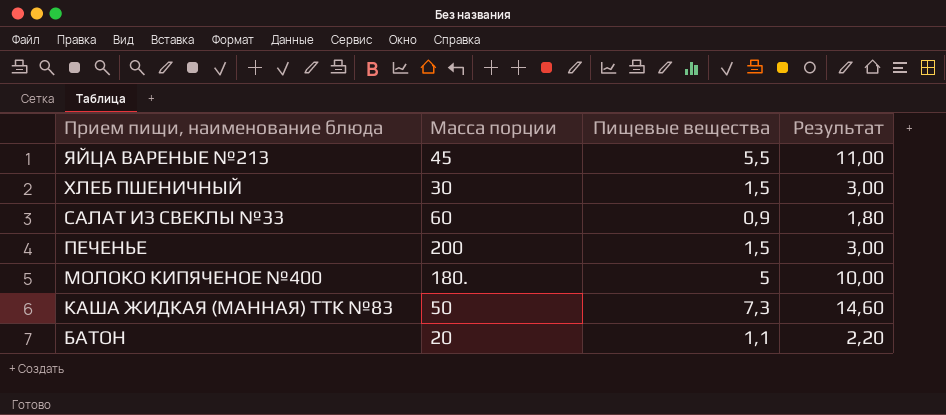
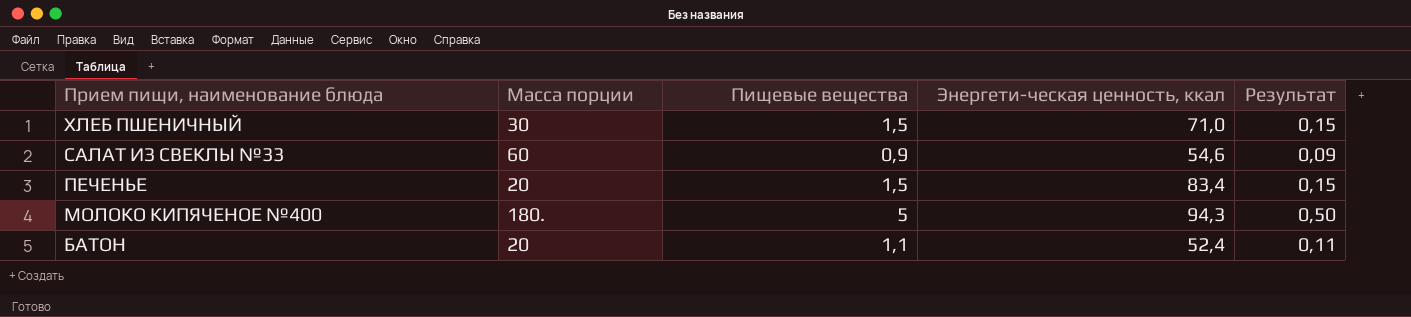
column Энергети-ческая ценность, ккал | position: none -> 4
column Результат | formula: [Пищевые вещества] * 2 -> [Пищевые вещества] * 0,1
row ЯЙЦА ВАРЕНЫЕ №213: 45 | 5,5 | 11,00 -> none
row КАША ЖИДКАЯ (МАННАЯ) ТТК №83: 50 | 7,3 | 14,60 -> none
ПЕЧЕНЬЕ | Масса порции: 200 -> 20

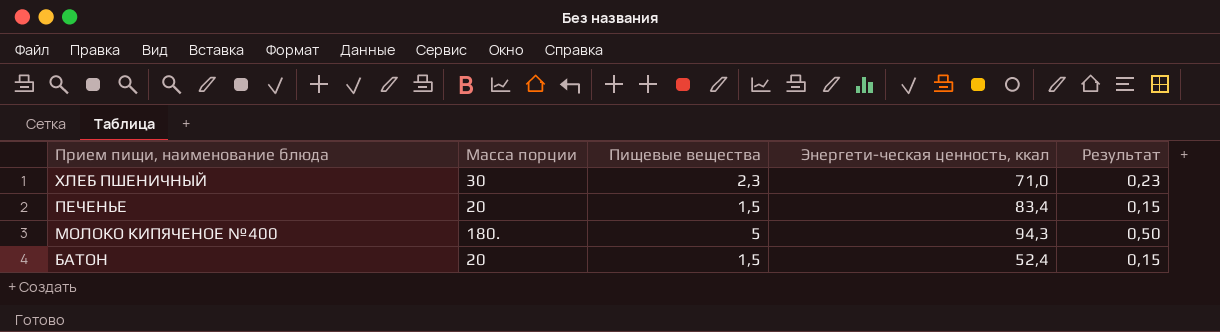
row САЛАТ ИЗ СВЕКЛЫ №33: 60 | 0,9 | 54,6 | 0,09 -> none
ХЛЕБ ПШЕНИЧНЫЙ | Пищевые вещества: 1,5 -> 2,3
ХЛЕБ ПШЕНИЧНЫЙ | Результат: 0,15 -> 0,23
БАТОН | Пищевые вещества: 1,1 -> 1,5
БАТОН | Результат: 0,11 -> 0,15

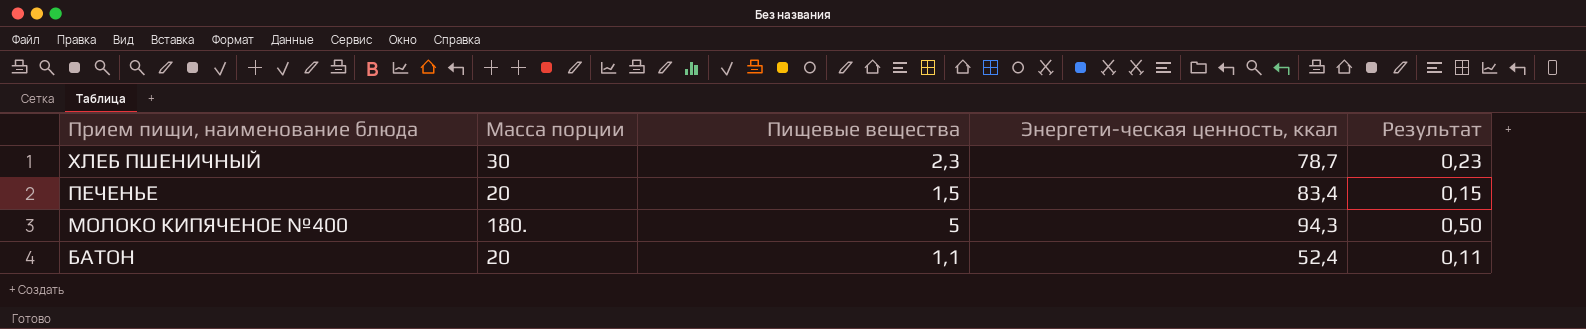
ХЛЕБ ПШЕНИЧНЫЙ | Энергети-ческая ценность, ккал: 71,0 -> 78,7
БАТОН | Пищевые вещества: 1,5 -> 1,1
БАТОН | Результат: 0,15 -> 0,11

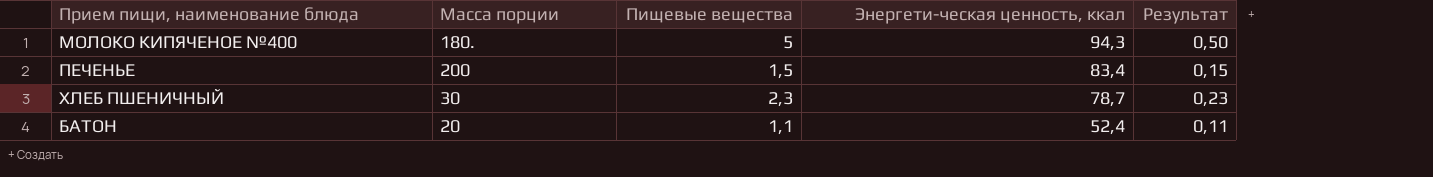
row order: Прием пищи, наименование блюда descending -> Энергети-ческая ценность, ккал descending
ПЕЧЕНЬЕ | Масса порции: 20 -> 200

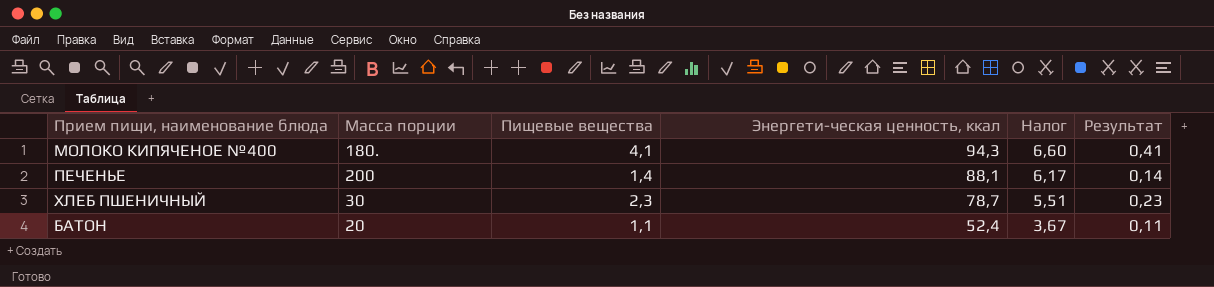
column Налог | formula: none -> [Энергети-ческая ценность, ккал] * 0,07
МОЛОКО КИПЯЧЕНОЕ №400 | Пищевые вещества: 5 -> 4,1
МОЛОКО КИПЯЧЕНОЕ №400 | Результат: 0,50 -> 0,41
ПЕЧЕНЬЕ | Пищевые вещества: 1,5 -> 1,4
ПЕЧЕНЬЕ | Энергети-ческая ценность, ккал: 83,4 -> 88,1
ПЕЧЕНЬЕ | Результат: 0,15 -> 0,14

